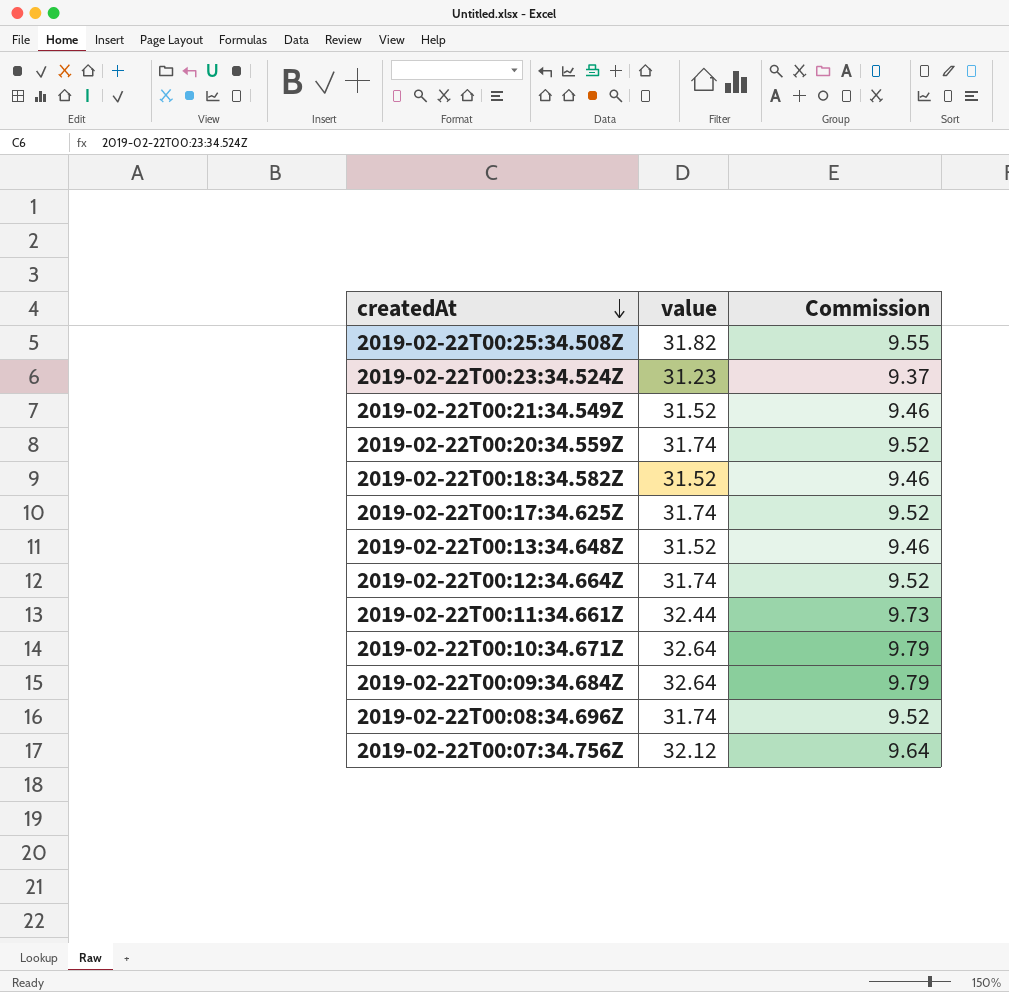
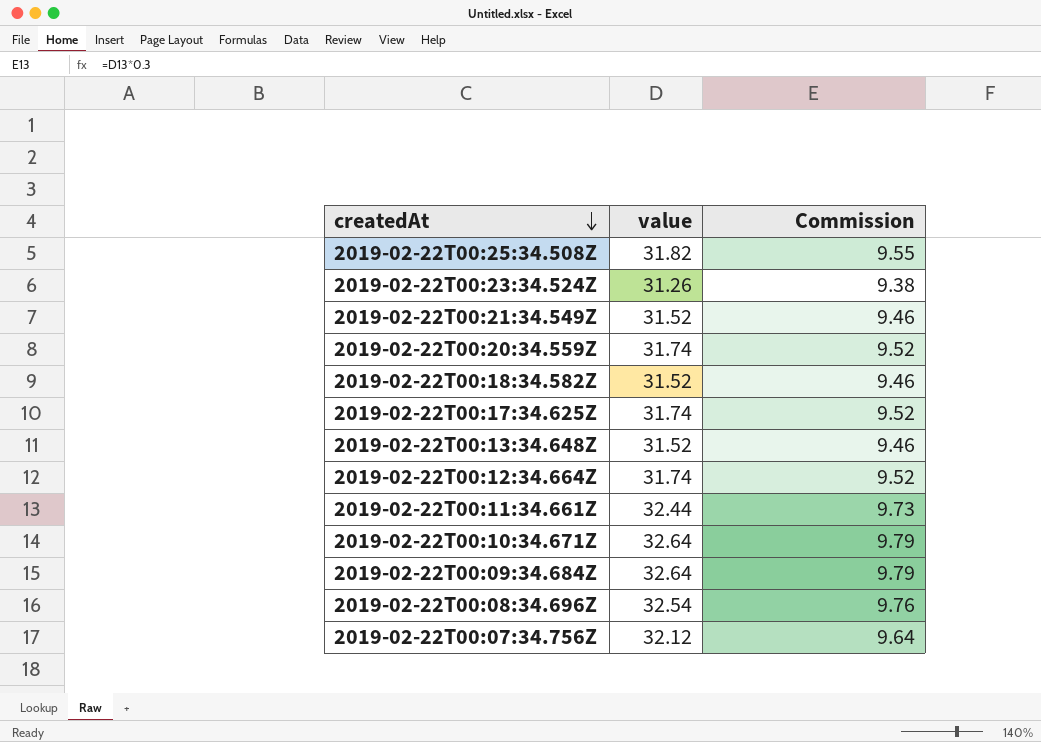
2019-02-22T00:23:34.524Z | value: 31.23 -> 31.26
2019-02-22T00:23:34.524Z | Commission: 9.37 -> 9.38
2019-02-22T00:08:34.696Z | value: 31.74 -> 32.54
2019-02-22T00:08:34.696Z | Commission: 9.52 -> 9.76

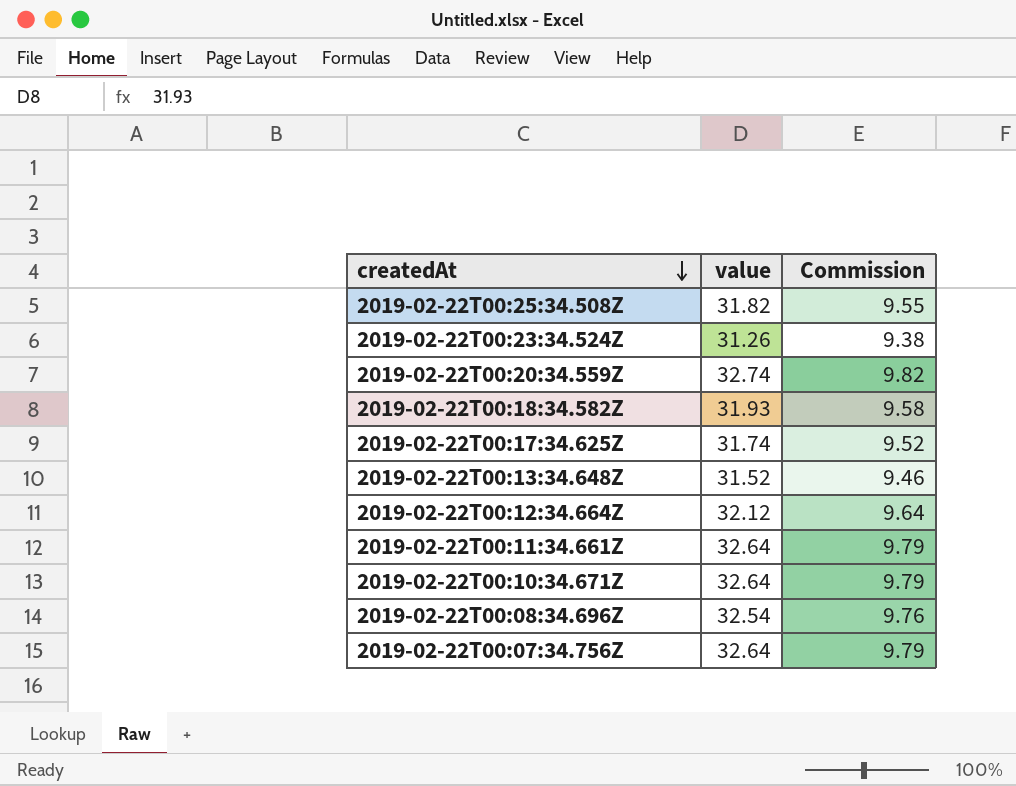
row 2019-02-22T00:21:34.549Z: 31.52 | 9.46 -> none
row 2019-02-22T00:09:34.684Z: 32.64 | 9.79 -> none
2019-02-22T00:20:34.559Z | value: 31.74 -> 32.74
2019-02-22T00:20:34.559Z | Commission: 9.52 -> 9.82
2019-02-22T00:18:34.582Z | value: 31.52 -> 31.93
2019-02-22T00:18:34.582Z | Commission: 9.46 -> 9.58
2019-02-22T00:12:34.664Z | value: 31.74 -> 32.12
2019-02-22T00:12:34.664Z | Commission: 9.52 -> 9.64
2019-02-22T00:11:34.661Z | value: 32.44 -> 32.64
2019-02-22T00:11:34.661Z | Commission: 9.73 -> 9.79
2019-02-22T00:07:34.756Z | value: 32.12 -> 32.64
2019-02-22T00:07:34.756Z | Commission: 9.64 -> 9.79

